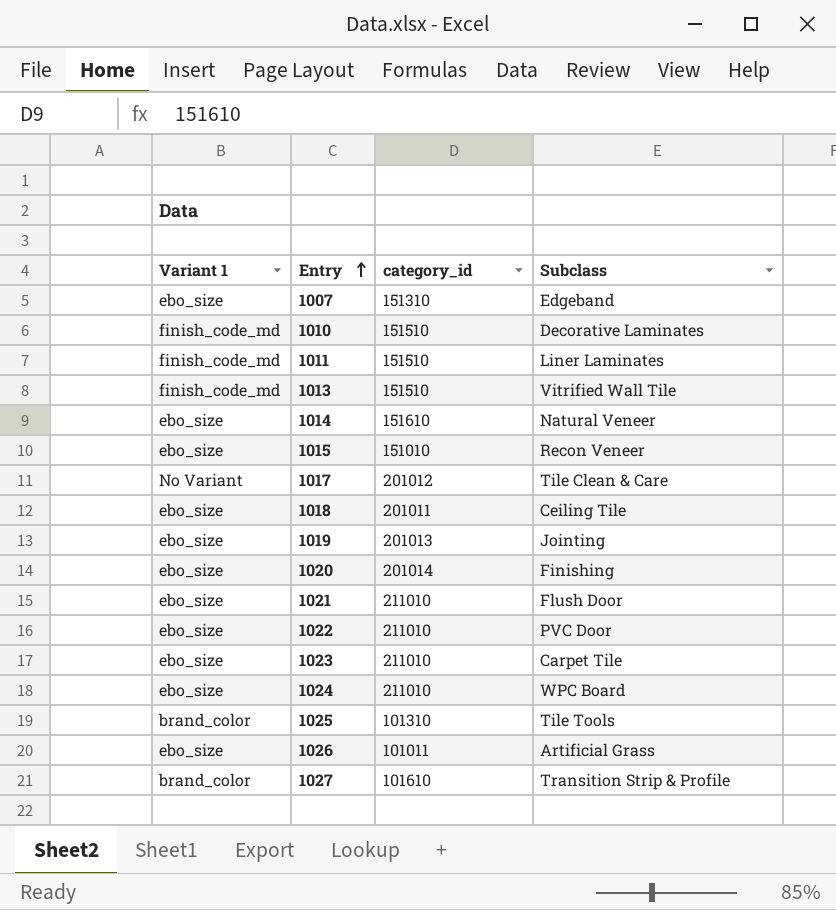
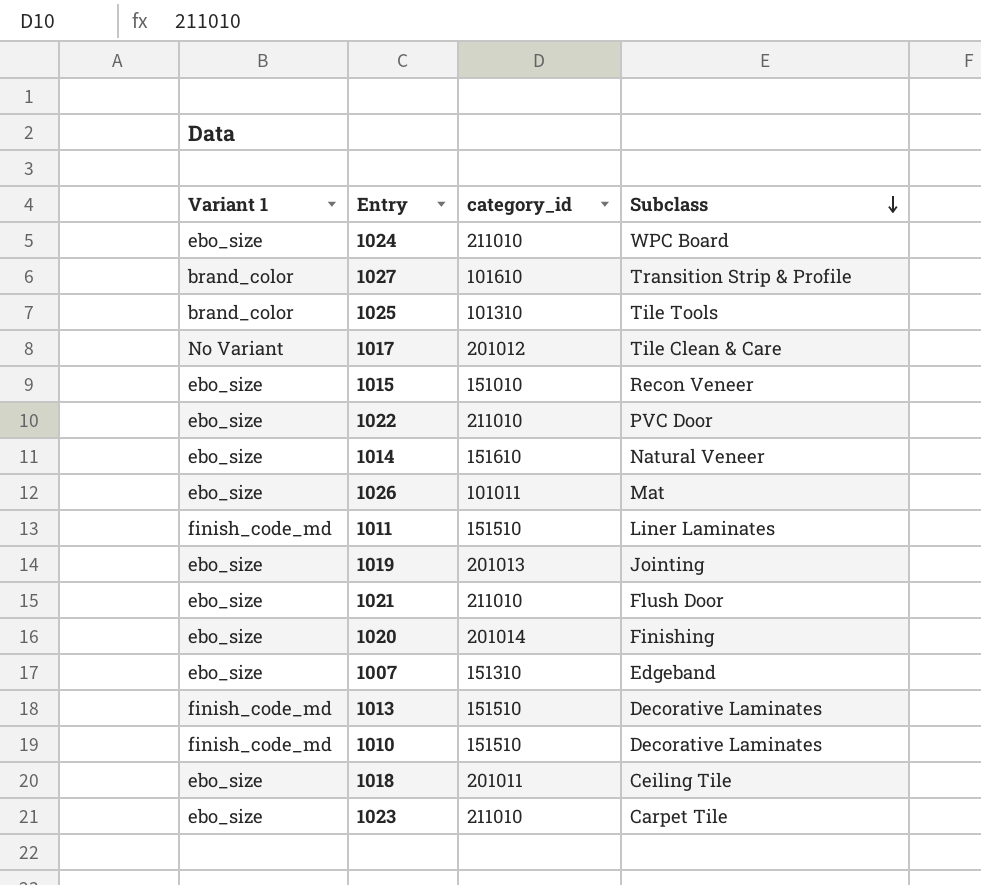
row order: Entry ascending -> Subclass descending
1026 | Subclass: Artificial Grass -> Mat
1013 | Subclass: Vitrified Wall Tile -> Decorative Laminates

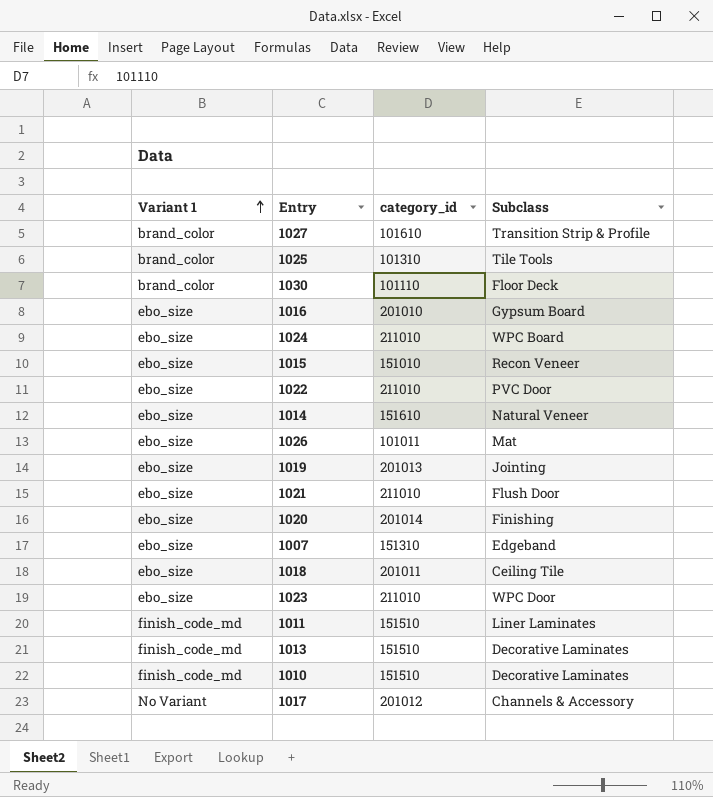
row order: Subclass descending -> Variant 1 ascending
row 1030: none -> brand_color | 101110 | Floor Deck
row 1016: none -> ebo_size | 201010 | Gypsum Board
1023 | Subclass: Carpet Tile -> WPC Door
1017 | Subclass: Tile Clean & Care -> Channels & Accessory

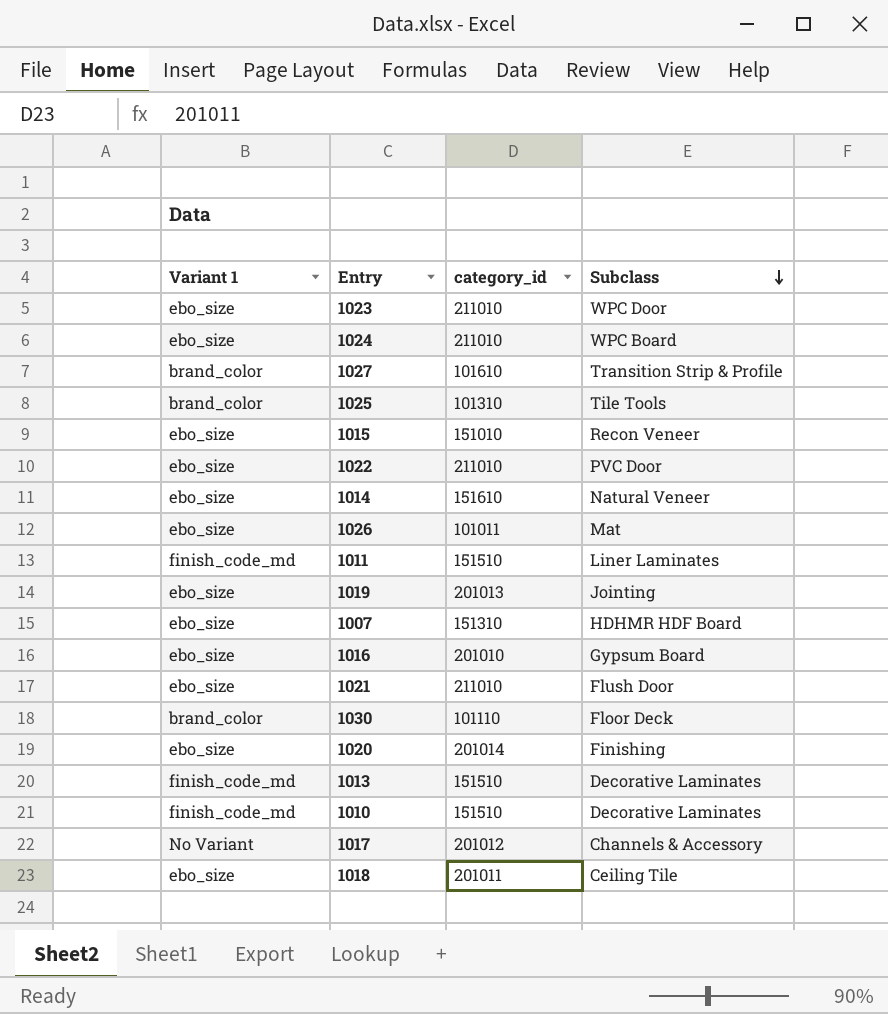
row order: Variant 1 ascending -> Subclass descending
1007 | Subclass: Edgeband -> HDHMR HDF Board

